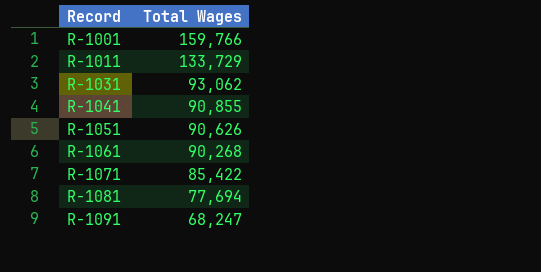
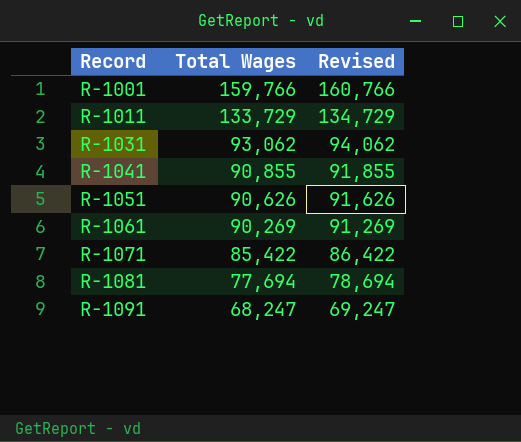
column Revised | formula: none -> [Total Wages] + 1000
R-1061 | Total Wages: 90,268 -> 90,269

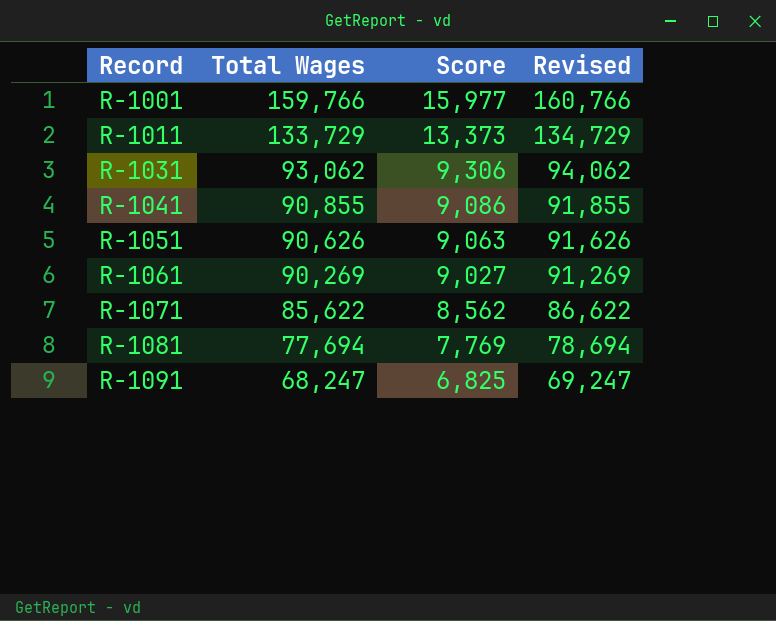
column Score | formula: none -> [Total Wages] * 0.1
R-1071 | Total Wages: 85,422 -> 85,622
R-1071 | Revised: 86,422 -> 86,622

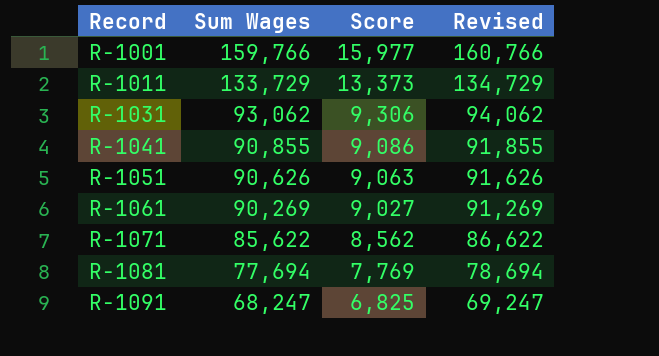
column name: Total Wages -> Sum Wages

